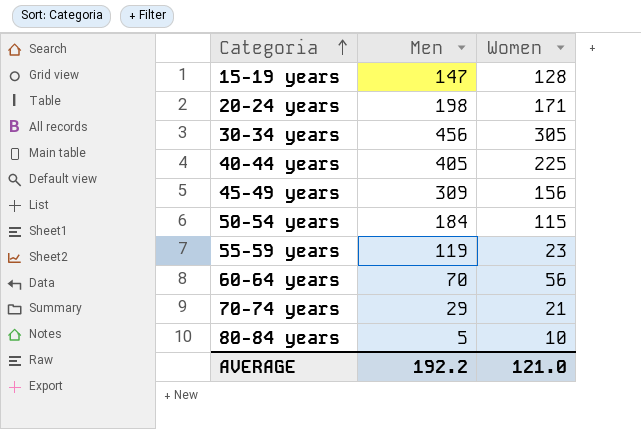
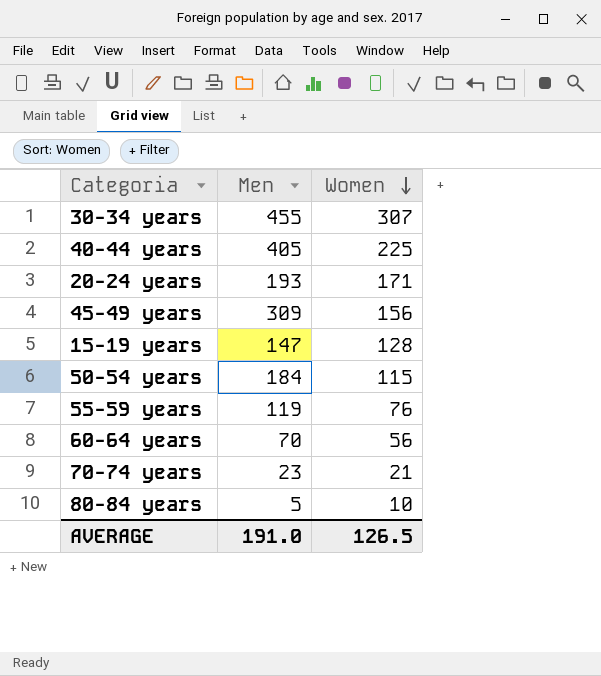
row order: Categoria ascending -> Women descending
30-34 years | Men: 456 -> 455
30-34 years | Women: 305 -> 307
20-24 years | Men: 198 -> 193
55-59 years | Women: 23 -> 76
70-74 years | Men: 29 -> 23
AVERAGE | Men: 192.2 -> 191.0
AVERAGE | Women: 121.0 -> 126.5

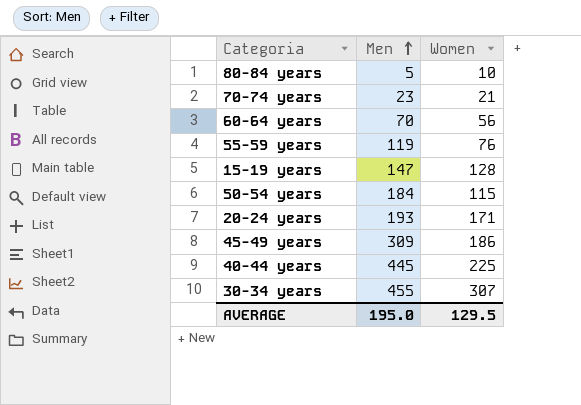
row order: Women descending -> Men ascending
45-49 years | Women: 156 -> 186
40-44 years | Men: 405 -> 445
AVERAGE | Men: 191.0 -> 195.0
AVERAGE | Women: 126.5 -> 129.5

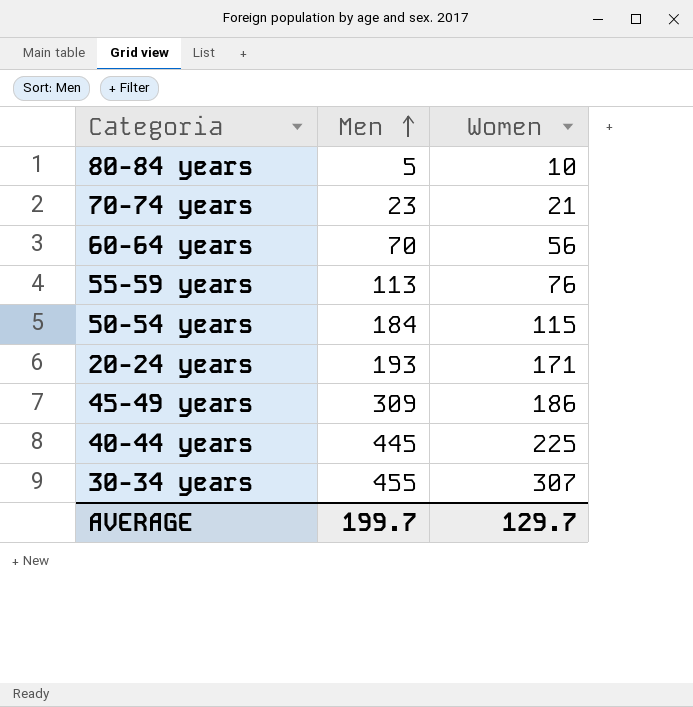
row 15-19 years: 147 | 128 -> none
55-59 years | Men: 119 -> 113
AVERAGE | Men: 195.0 -> 199.7
AVERAGE | Women: 129.5 -> 129.7

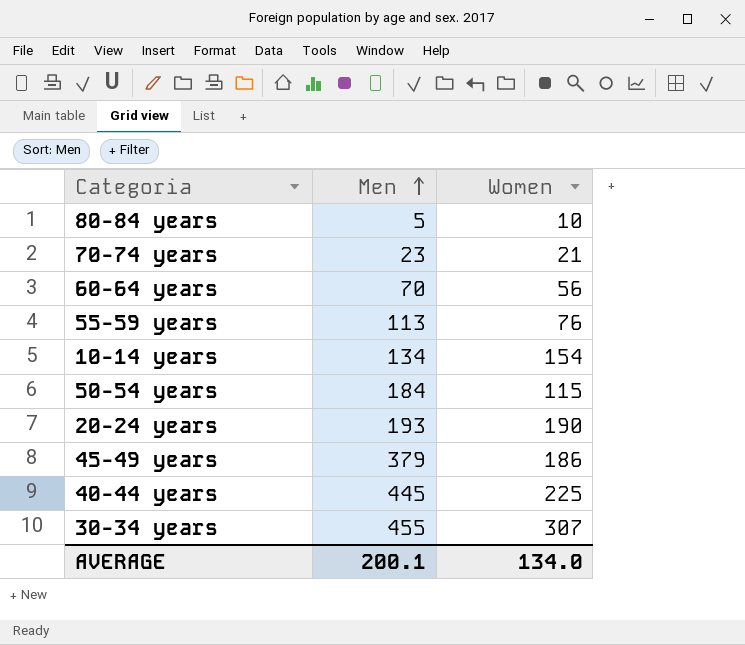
row 10-14 years: none -> 134 | 154
20-24 years | Women: 171 -> 190
45-49 years | Men: 309 -> 379
AVERAGE | Men: 199.7 -> 200.1
AVERAGE | Women: 129.7 -> 134.0

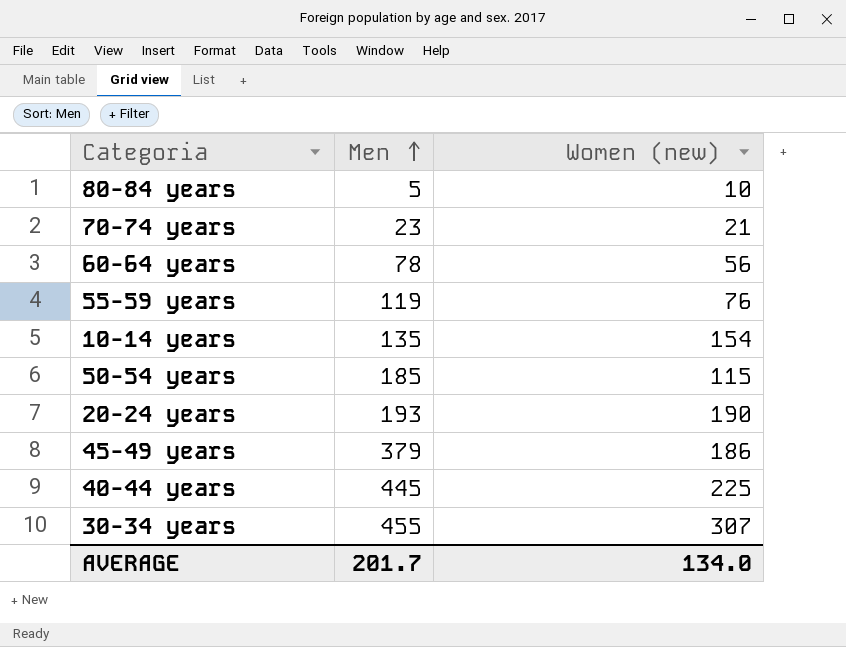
column name: Women -> Women (new)
60-64 years | Men: 70 -> 78
55-59 years | Men: 113 -> 119
10-14 years | Men: 134 -> 135
50-54 years | Men: 184 -> 185
AVERAGE | Men: 200.1 -> 201.7

